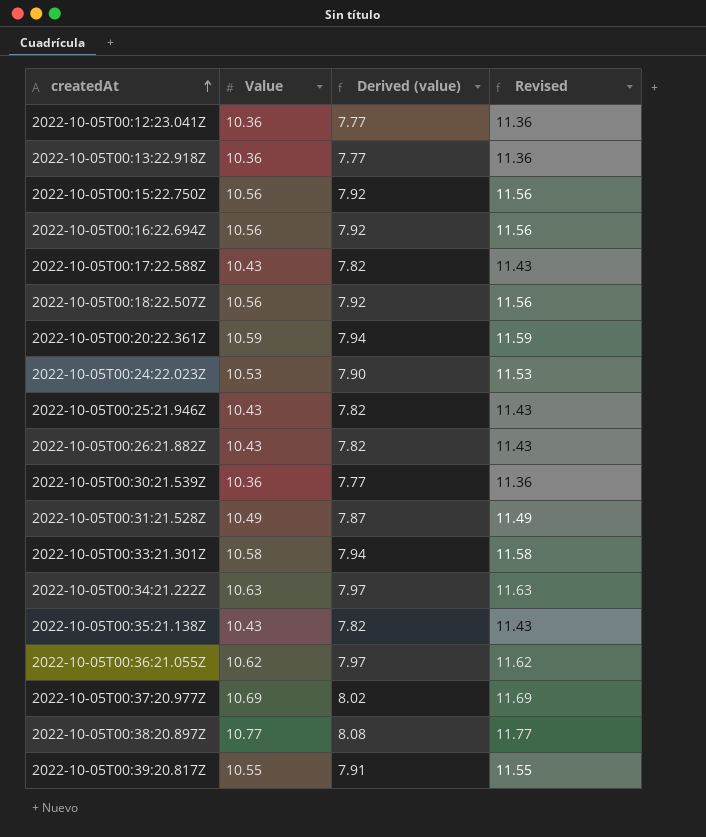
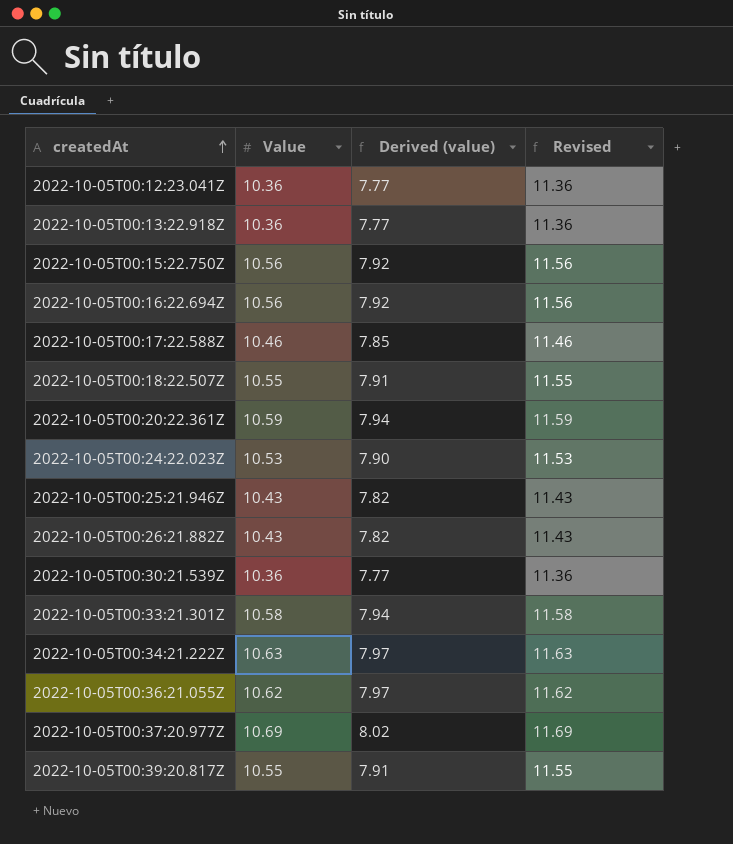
row 2022-10-05T00:31:21.528Z: 10.49 | 7.87 | 11.49 -> none
row 2022-10-05T00:35:21.138Z: 10.43 | 7.82 | 11.43 -> none
row 2022-10-05T00:38:20.897Z: 10.77 | 8.08 | 11.77 -> none
2022-10-05T00:17:22.588Z | Value: 10.43 -> 10.46
2022-10-05T00:17:22.588Z | Derived (value): 7.82 -> 7.85
2022-10-05T00:17:22.588Z | Revised: 11.43 -> 11.46
2022-10-05T00:18:22.507Z | Value: 10.56 -> 10.55
2022-10-05T00:18:22.507Z | Derived (value): 7.92 -> 7.91
2022-10-05T00:18:22.507Z | Revised: 11.56 -> 11.55

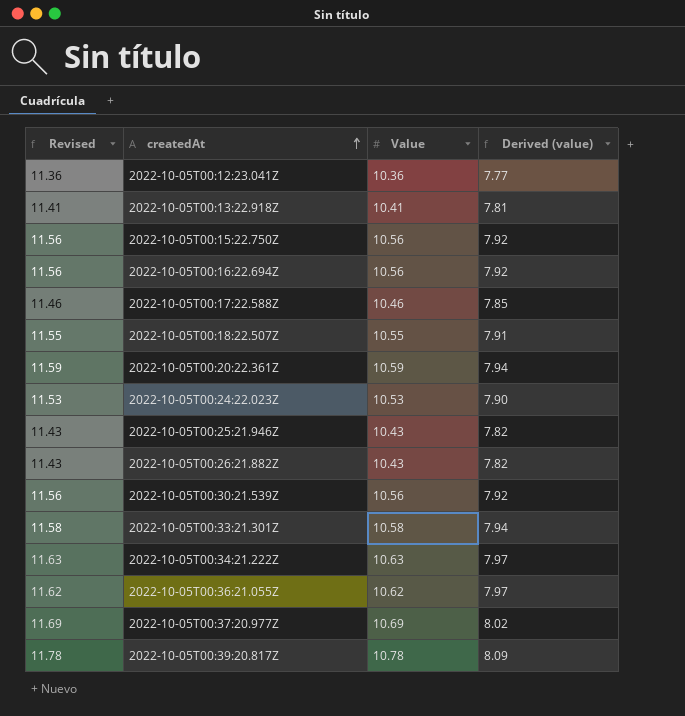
column Revised | position: 4 -> 1
2022-10-05T00:13:22.918Z | Revised: 11.36 -> 11.41
2022-10-05T00:13:22.918Z | Value: 10.36 -> 10.41
2022-10-05T00:13:22.918Z | Derived (value): 7.77 -> 7.81
2022-10-05T00:30:21.539Z | Revised: 11.36 -> 11.56
2022-10-05T00:30:21.539Z | Value: 10.36 -> 10.56
2022-10-05T00:30:21.539Z | Derived (value): 7.77 -> 7.92
2022-10-05T00:39:20.817Z | Revised: 11.55 -> 11.78
2022-10-05T00:39:20.817Z | Value: 10.55 -> 10.78
2022-10-05T00:39:20.817Z | Derived (value): 7.91 -> 8.09

